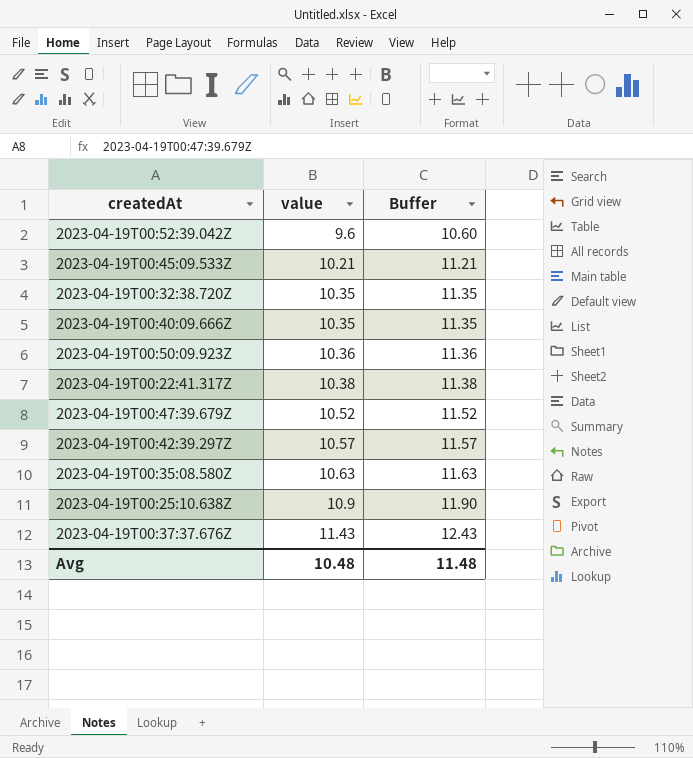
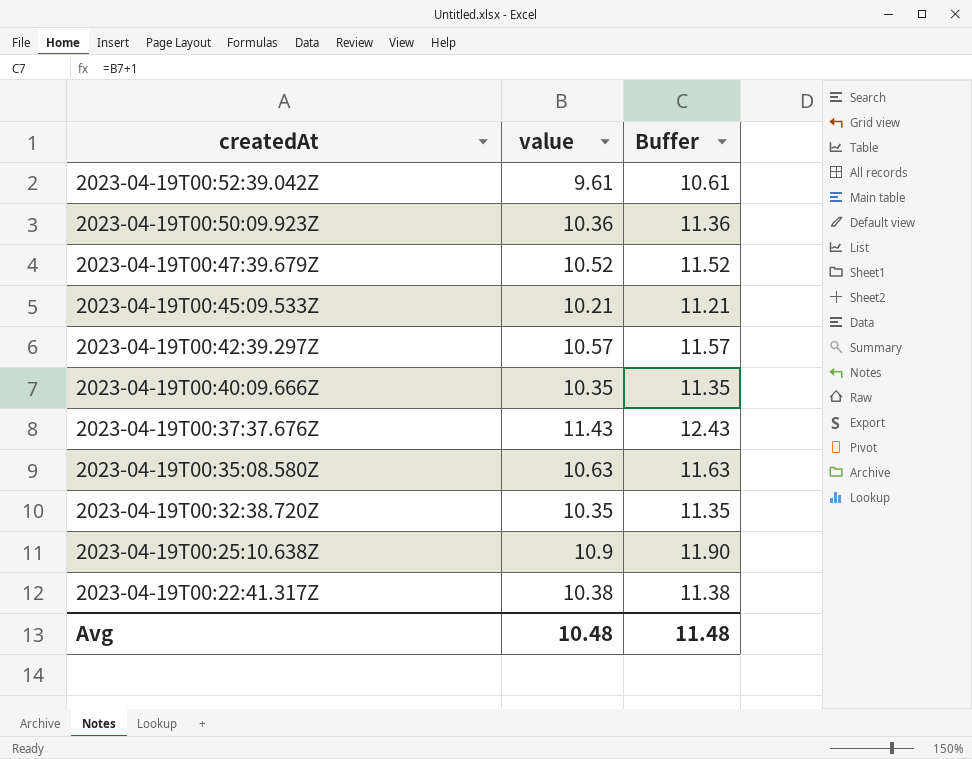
row order: value ascending -> createdAt descending
2023-04-19T00:52:39.042Z | value: 9.6 -> 9.61
2023-04-19T00:52:39.042Z | Buffer: 10.60 -> 10.61

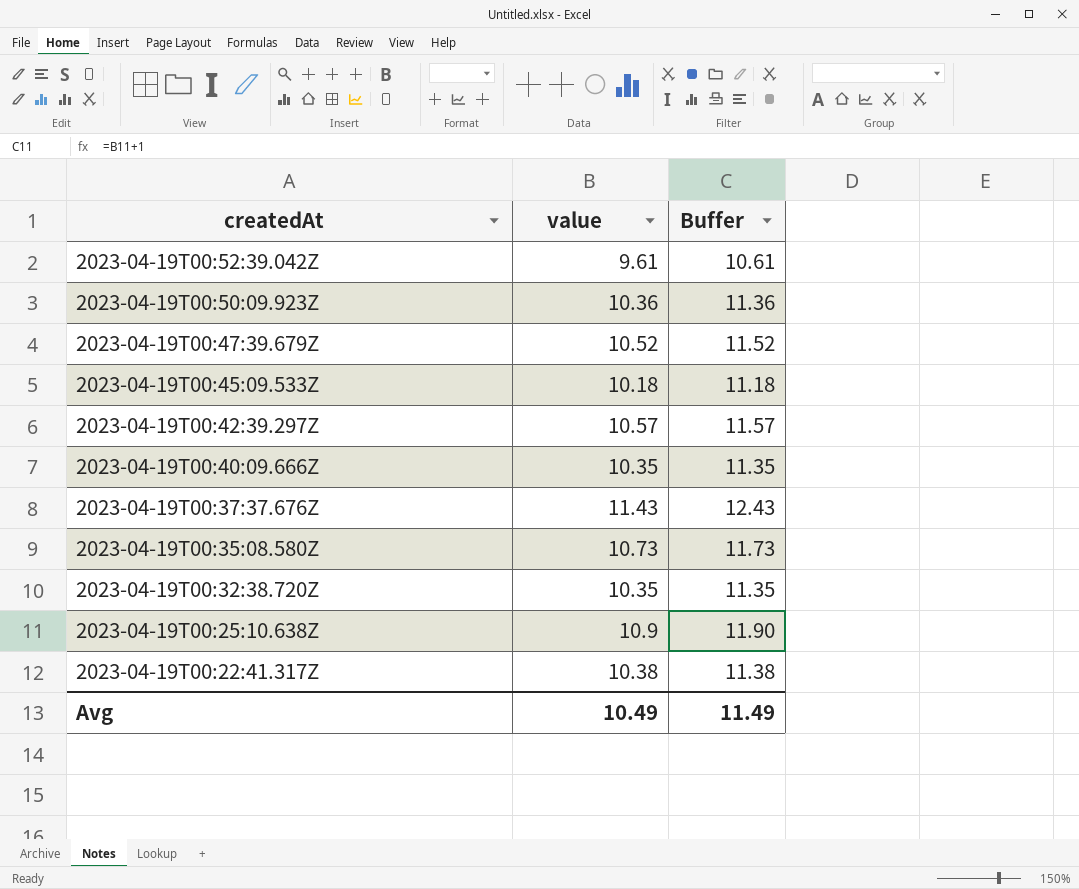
2023-04-19T00:45:09.533Z | value: 10.21 -> 10.18
2023-04-19T00:45:09.533Z | Buffer: 11.21 -> 11.18
2023-04-19T00:35:08.580Z | value: 10.63 -> 10.73
2023-04-19T00:35:08.580Z | Buffer: 11.63 -> 11.73
Avg | value: 10.48 -> 10.49
Avg | Buffer: 11.48 -> 11.49

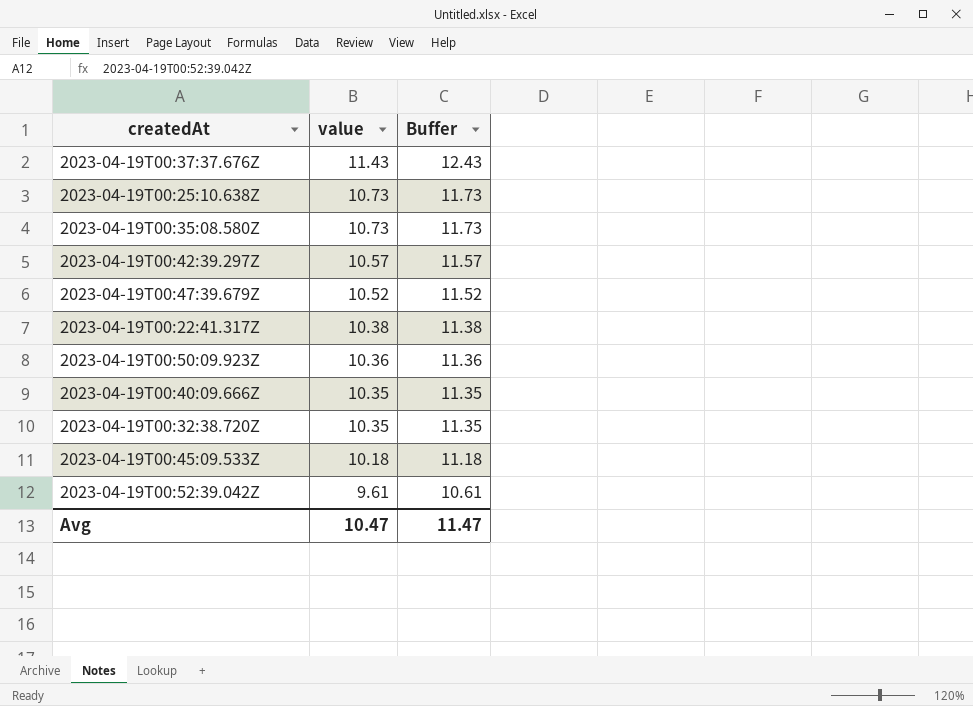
row order: createdAt descending -> value descending
2023-04-19T00:25:10.638Z | value: 10.9 -> 10.73
2023-04-19T00:25:10.638Z | Buffer: 11.90 -> 11.73
Avg | value: 10.49 -> 10.47
Avg | Buffer: 11.49 -> 11.47

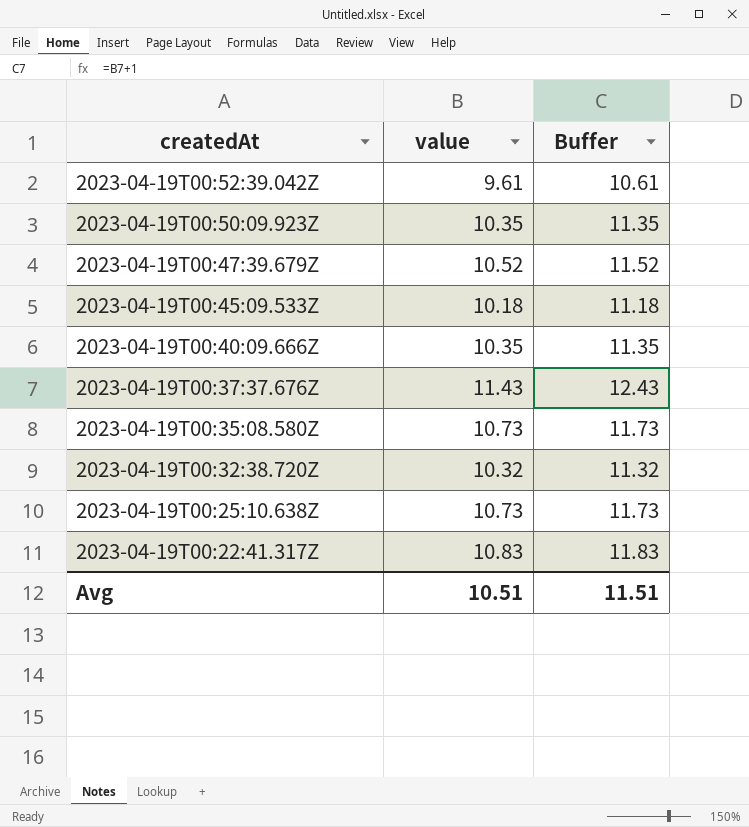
row order: value descending -> createdAt descending
row 2023-04-19T00:42:39.297Z: 10.57 | 11.57 -> none
2023-04-19T00:50:09.923Z | value: 10.36 -> 10.35
2023-04-19T00:50:09.923Z | Buffer: 11.36 -> 11.35
2023-04-19T00:32:38.720Z | value: 10.35 -> 10.32
2023-04-19T00:32:38.720Z | Buffer: 11.35 -> 11.32
2023-04-19T00:22:41.317Z | value: 10.38 -> 10.83
2023-04-19T00:22:41.317Z | Buffer: 11.38 -> 11.83
Avg | value: 10.47 -> 10.51
Avg | Buffer: 11.47 -> 11.51

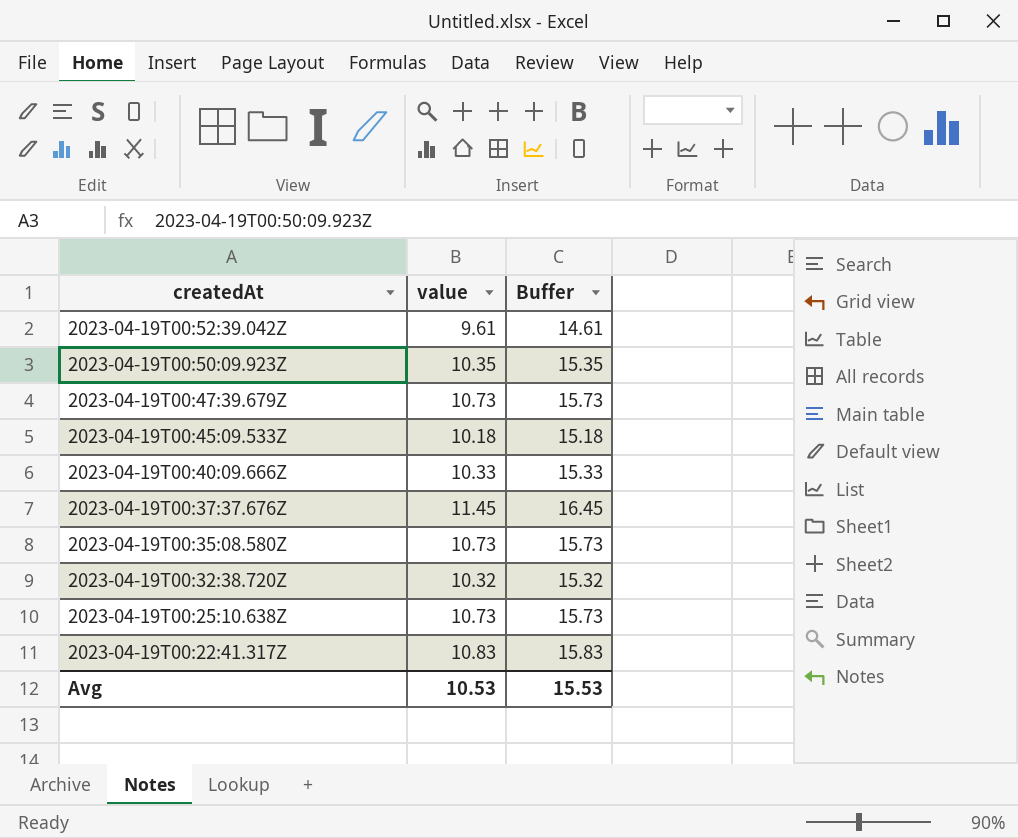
column Buffer | formula: [value] + 1 -> [value] + 5
2023-04-19T00:47:39.679Z | value: 10.52 -> 10.73
2023-04-19T00:40:09.666Z | value: 10.35 -> 10.33
2023-04-19T00:37:37.676Z | value: 11.43 -> 11.45
Avg | value: 10.51 -> 10.53
Avg | Buffer: 11.51 -> 15.53

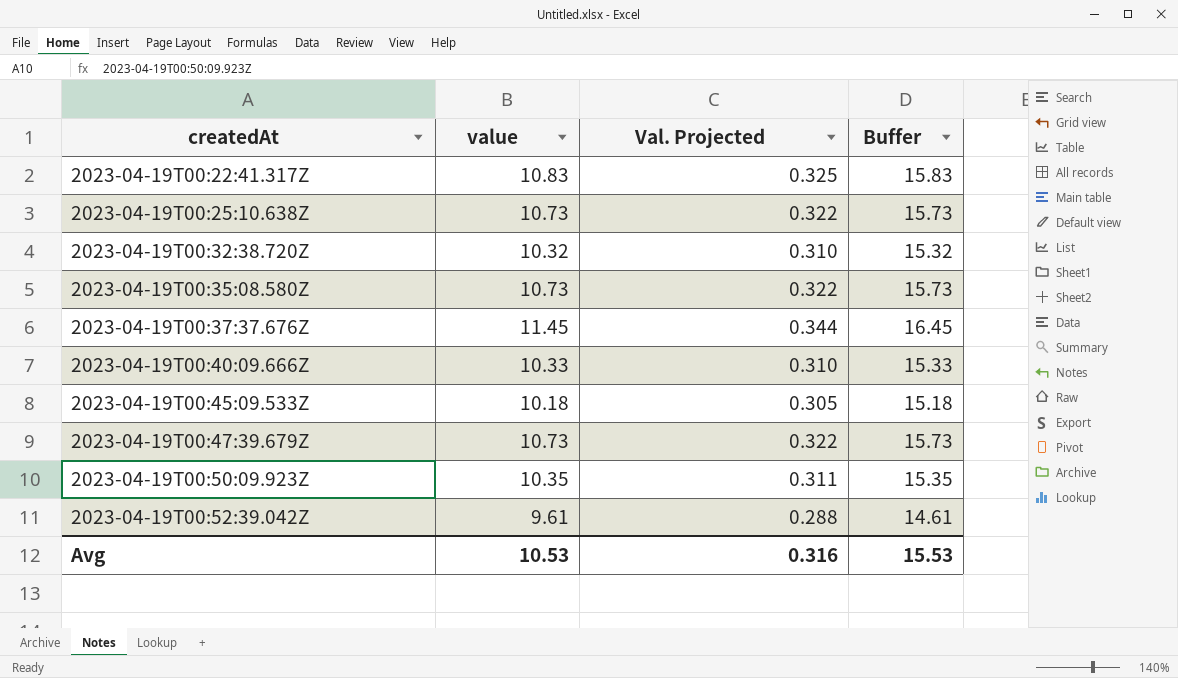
row order: createdAt descending -> createdAt ascending
column Val. Projected | formula: none -> [value] * 0.03

